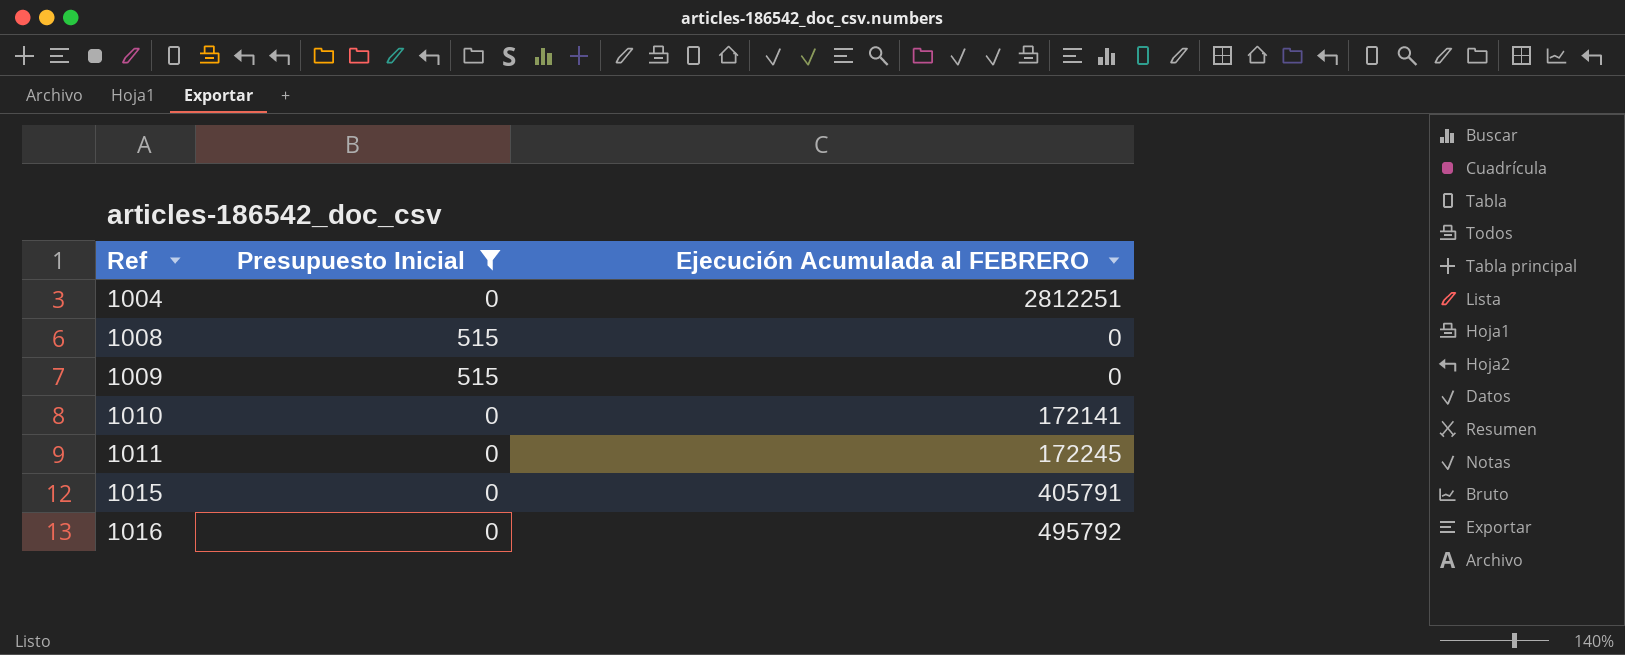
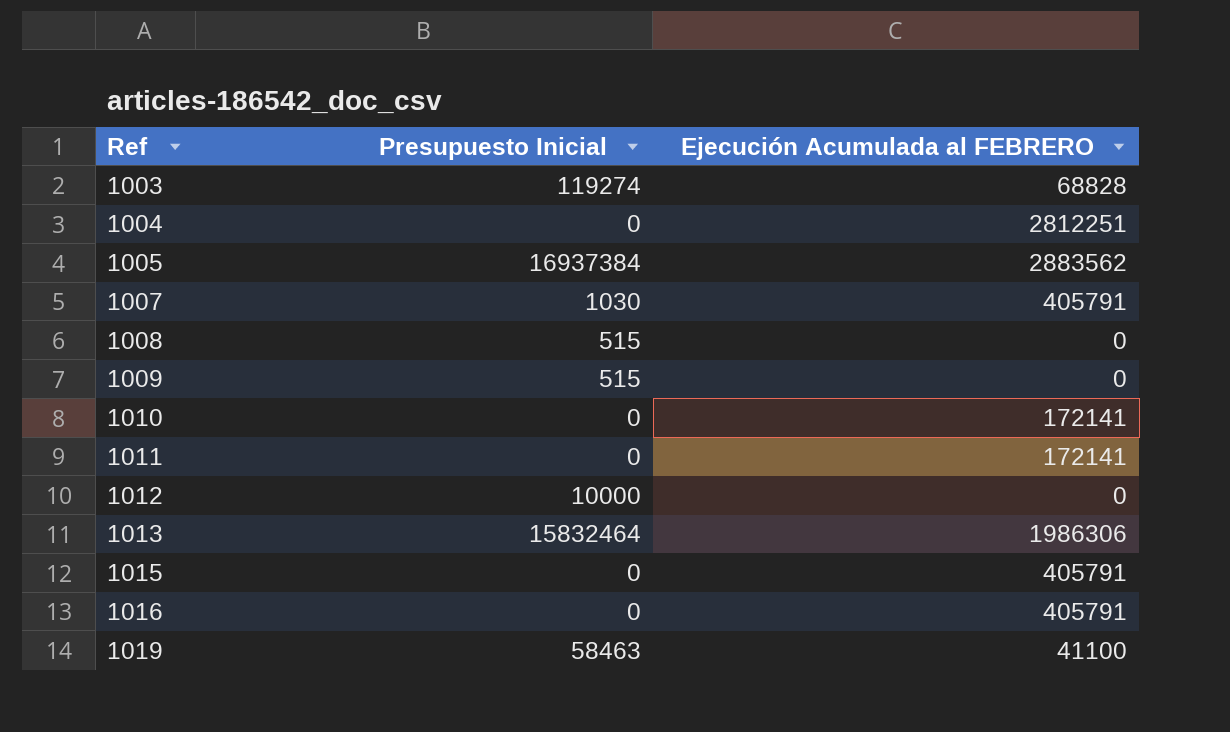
filter: Presupuesto Inicial <= 515 -> none
1011 | Ejecución Acumulada al FEBRERO: 172245 -> 172141
1016 | Ejecución Acumulada al FEBRERO: 495792 -> 405791

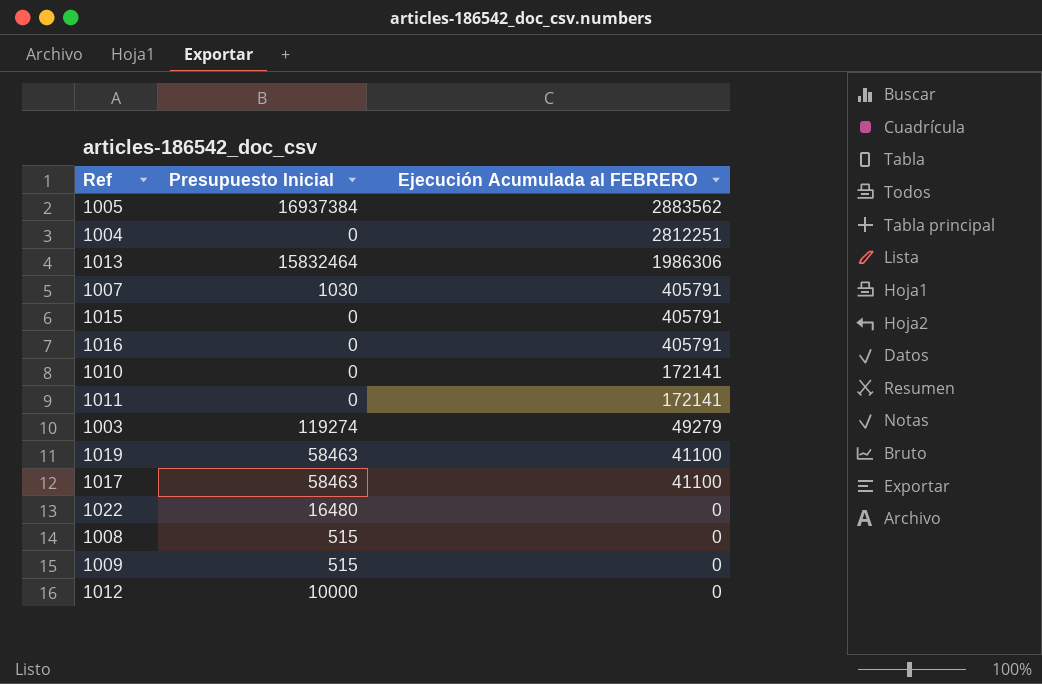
row order: Ref ascending -> Ejecución Acumulada al FEBRERO descending
1003 | Ejecución Acumulada al FEBRERO: 68828 -> 49279
row 1017: none -> 58463 | 41100
row 1022: none -> 16480 | 0

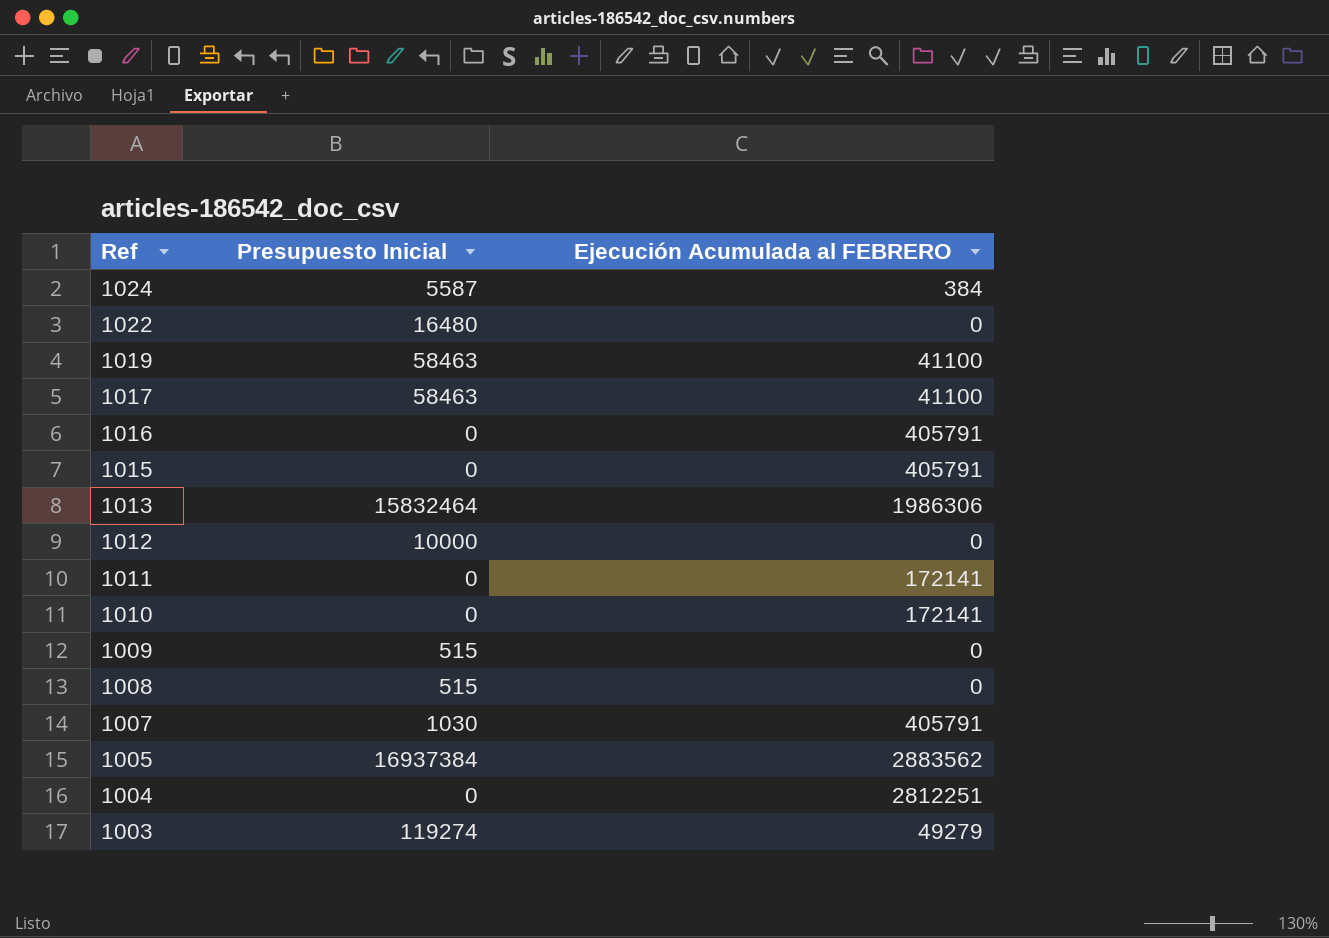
row order: Ejecución Acumulada al FEBRERO descending -> Ref descending
row 1024: none -> 5587 | 384

